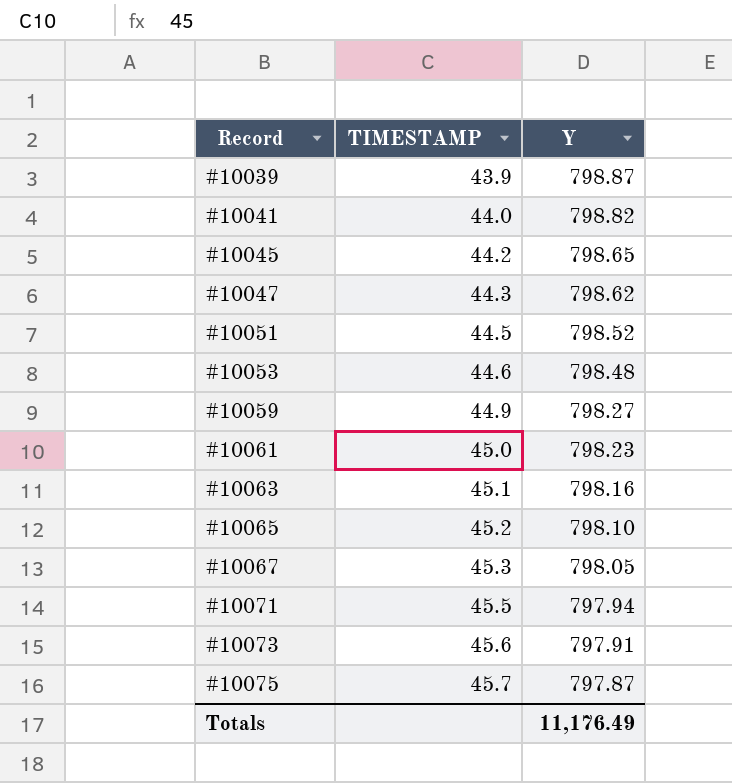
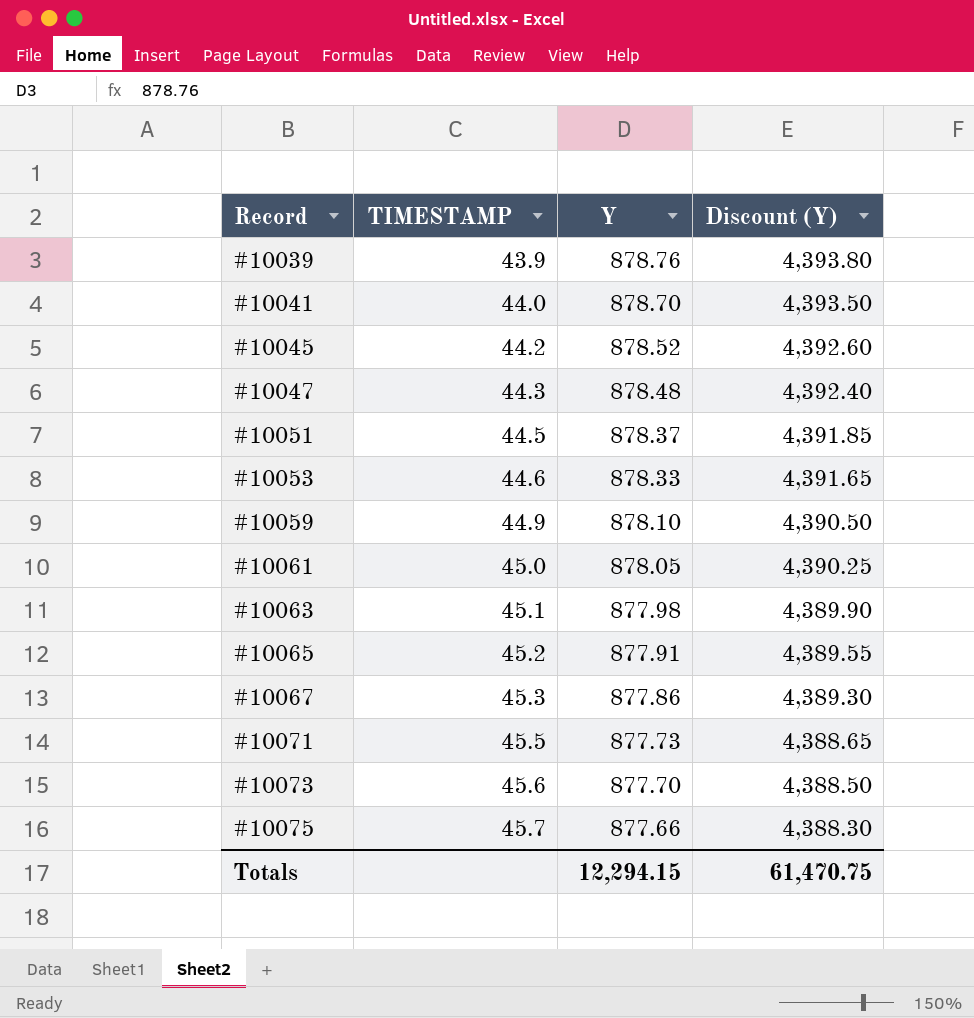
column Discount (Y) | formula: none -> [Y] * 5
#10039 | Y: 798.87 -> 878.76
#10041 | Y: 798.82 -> 878.70
#10045 | Y: 798.65 -> 878.52
#10047 | Y: 798.62 -> 878.48
#10051 | Y: 798.52 -> 878.37
#10053 | Y: 798.48 -> 878.33
#10059 | Y: 798.27 -> 878.10
#10061 | Y: 798.23 -> 878.05
#10063 | Y: 798.16 -> 877.98
#10065 | Y: 798.10 -> 877.91
#10067 | Y: 798.05 -> 877.86
#10071 | Y: 797.94 -> 877.73
#10073 | Y: 797.91 -> 877.70
#10075 | Y: 797.87 -> 877.66
Totals | Y: 11,176.49 -> 12,294.15

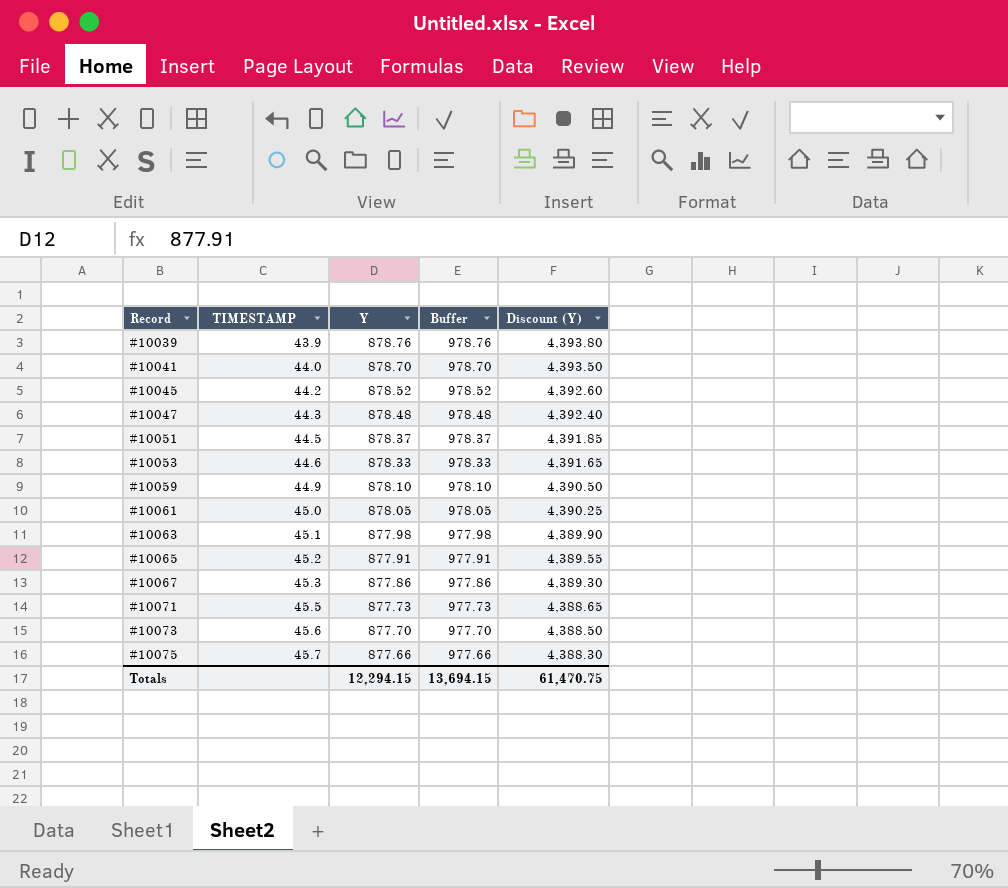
column Buffer | formula: none -> [Y] + 100

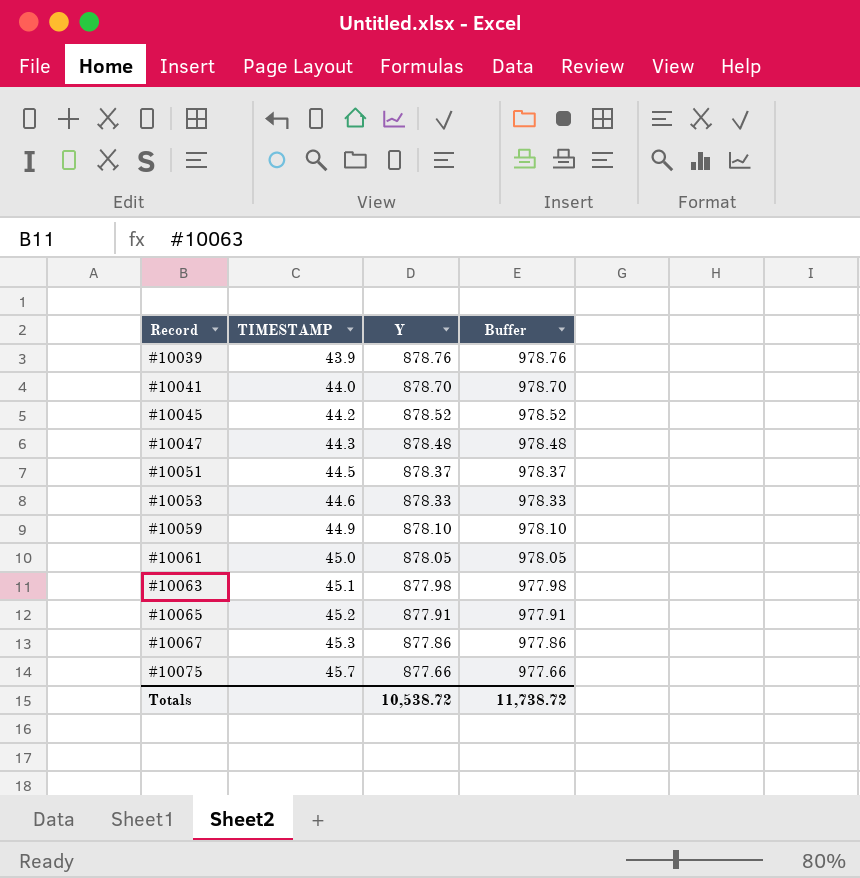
column Discount (Y) | formula: [Y] * 5 -> none
row #10071: 45.5 | 877.73 | 977.73 | 4,388.65 -> none
row #10073: 45.6 | 877.70 | 977.70 | 4,388.50 -> none
Totals | Y: 12,294.15 -> 10,538.72
Totals | Buffer: 13,694.15 -> 11,738.72

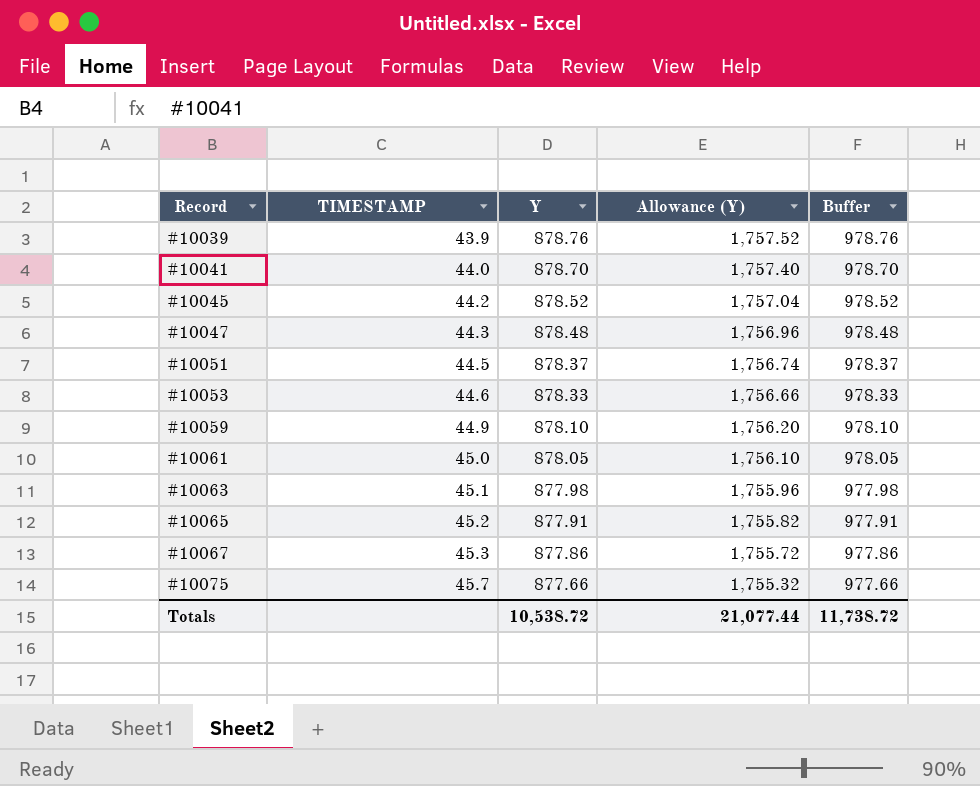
column Allowance (Y) | formula: none -> [Y] * 2

